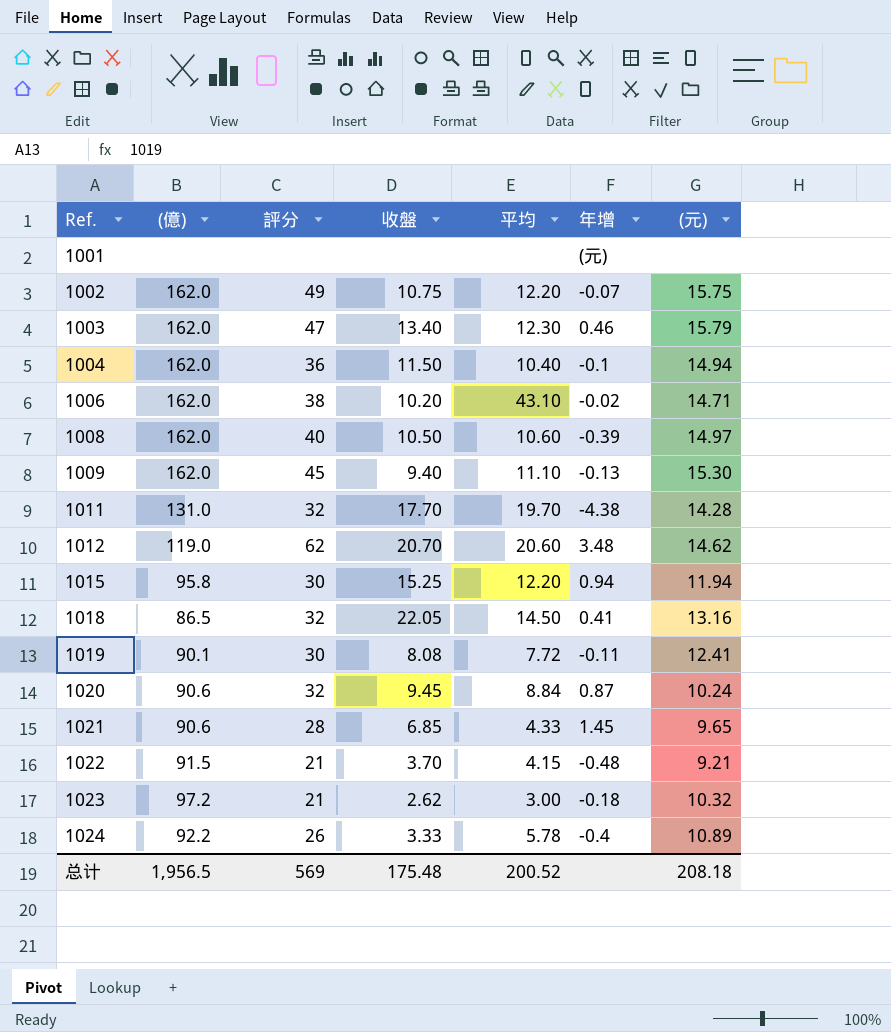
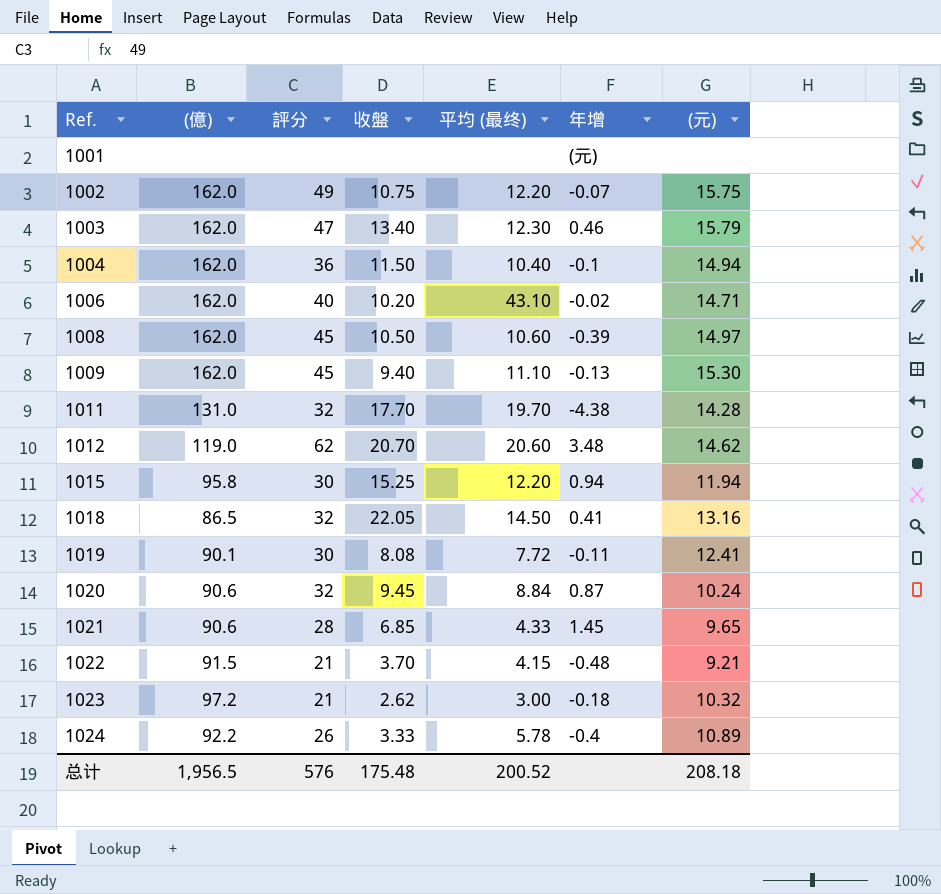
column name: 平均 -> 平均 (最终)
1006 | 評分: 38 -> 40
1008 | 評分: 40 -> 45
总计 | 評分: 569 -> 576

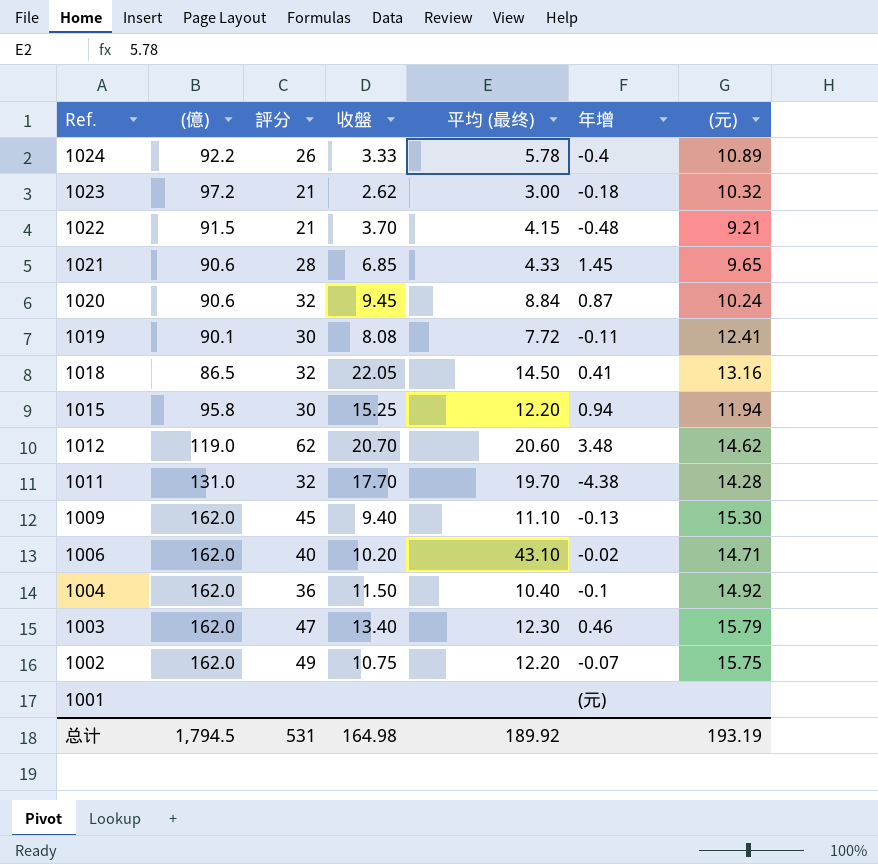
row order: Ref. ascending -> Ref. descending
row 1008: 162.0 | 45 | 10.50 | 10.60 | -0.39 | 14.97 -> none
1004 | (元): 14.94 -> 14.92
总计 | (億): 1,956.5 -> 1,794.5
总计 | 評分: 576 -> 531
总计 | 收盤: 175.48 -> 164.98
总计 | 平均 (最终): 200.52 -> 189.92
总计 | (元): 208.18 -> 193.19

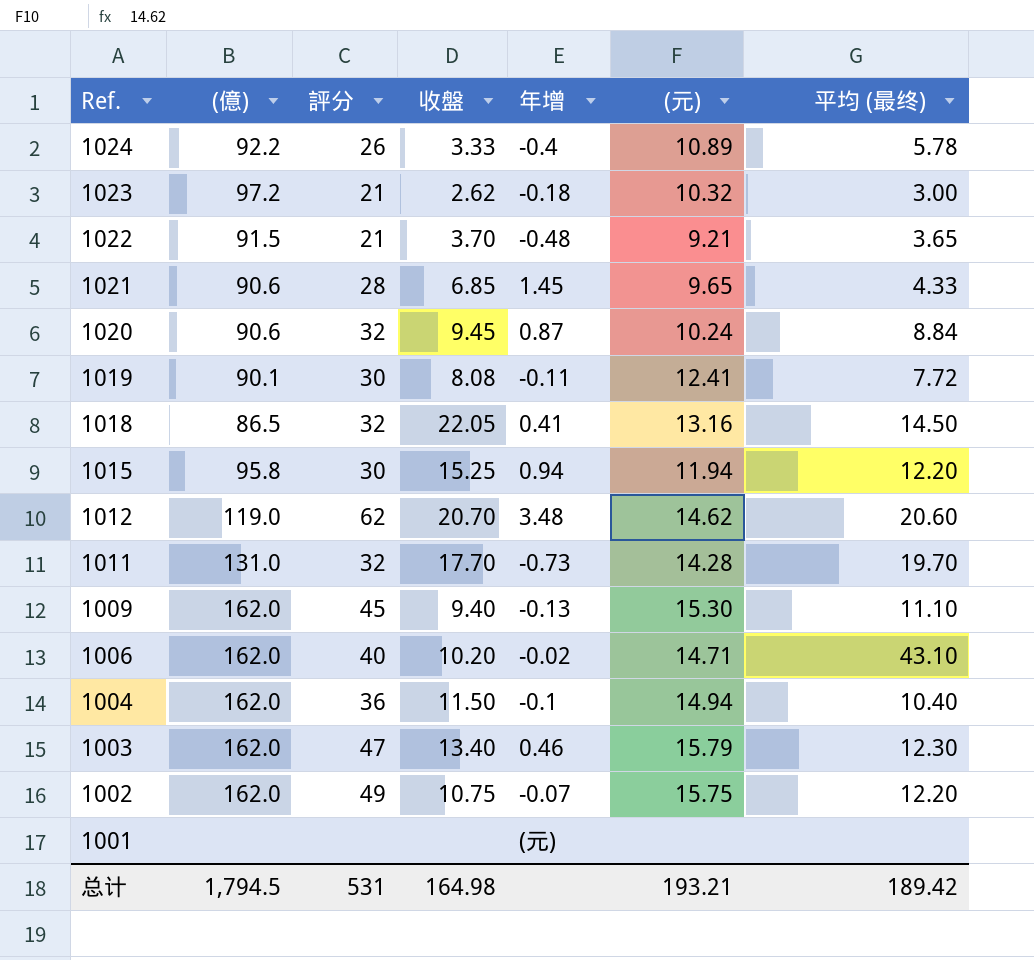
column 平均 (最终) | position: 5 -> 7
1022 | 平均 (最终): 4.15 -> 3.65
1011 | 年增: -4.38 -> -0.73
1004 | (元): 14.92 -> 14.94
总计 | (元): 193.19 -> 193.21
总计 | 平均 (最终): 189.92 -> 189.42

